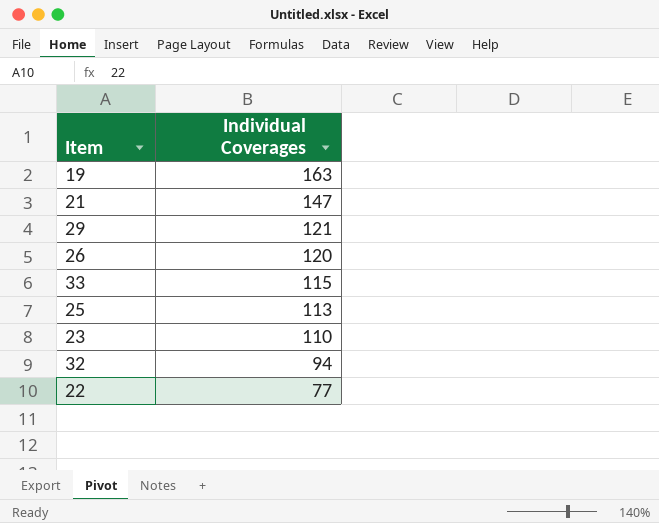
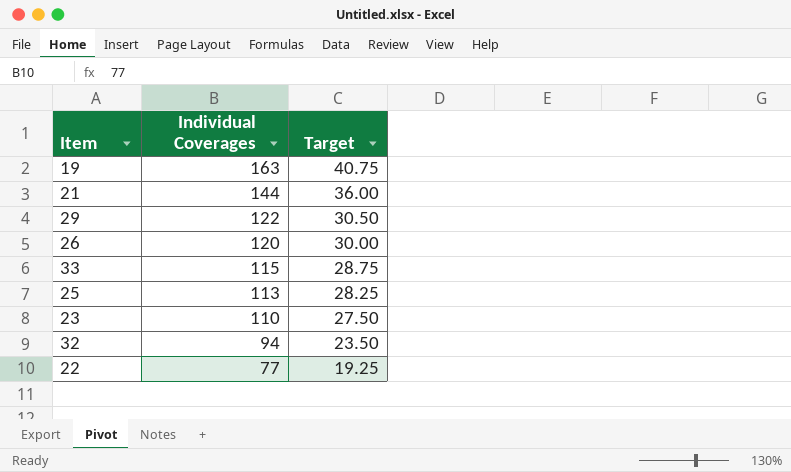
column Target | formula: none -> [Individual Coverages] * 0.25
21 | Individual Coverages: 147 -> 144
29 | Individual Coverages: 121 -> 122

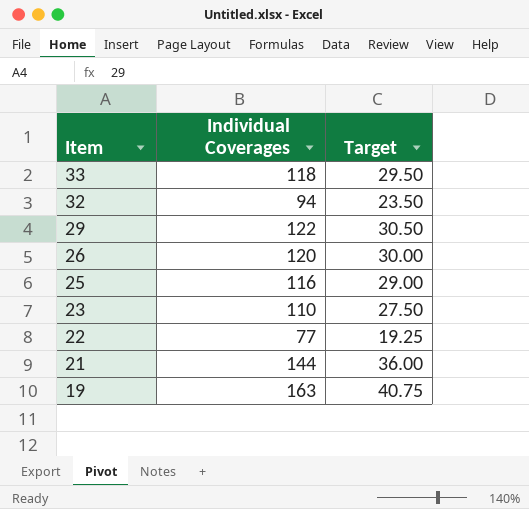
row order: Individual Coverages descending -> Item descending
33 | Individual Coverages: 115 -> 118
33 | Target: 28.75 -> 29.50
25 | Individual Coverages: 113 -> 116
25 | Target: 28.25 -> 29.00

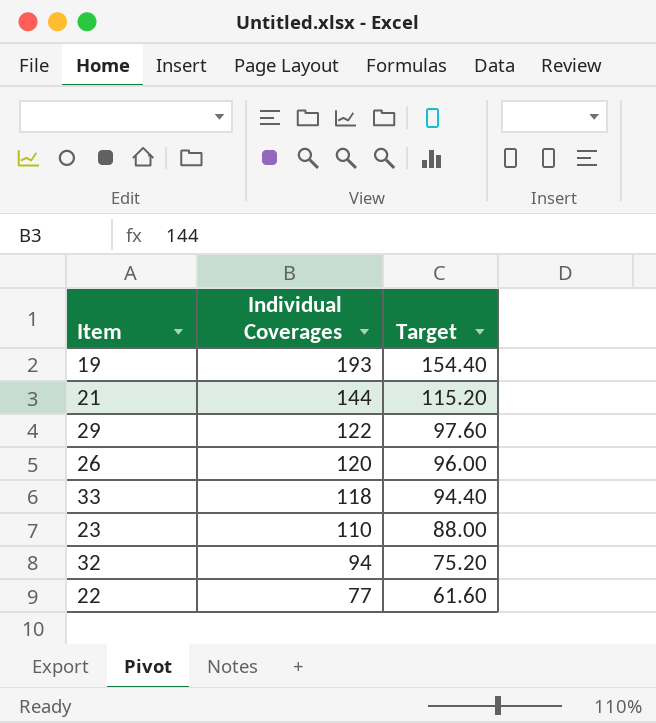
row order: Item descending -> Individual Coverages descending
column Target | formula: [Individual Coverages] * 0.25 -> [Individual Coverages] * 0.8
row 25: 116 | 29.00 -> none
19 | Individual Coverages: 163 -> 193

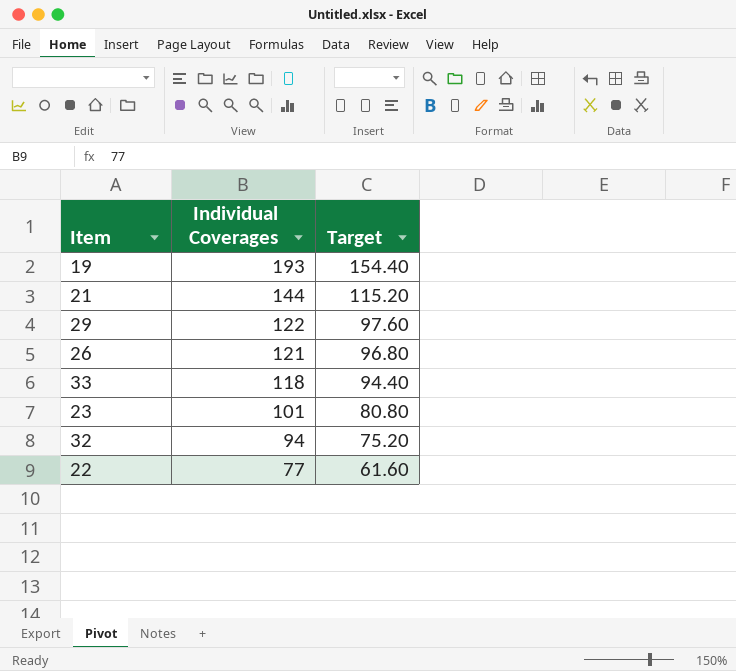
26 | Individual Coverages: 120 -> 121
26 | Target: 96.00 -> 96.80
23 | Individual Coverages: 110 -> 101
23 | Target: 88.00 -> 80.80

